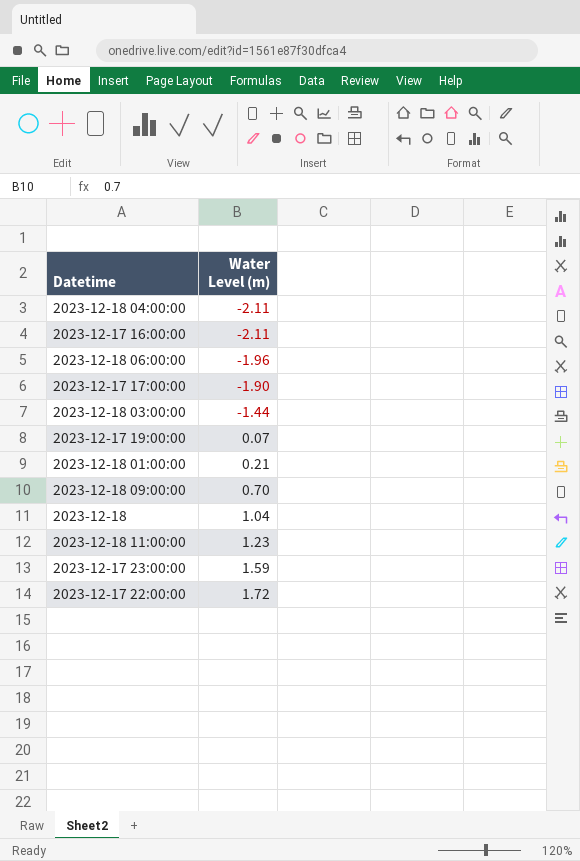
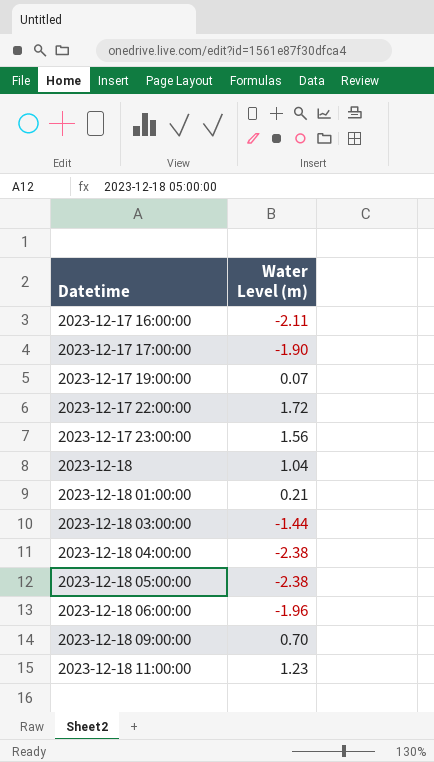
row order: Water Level (m) ascending -> Datetime ascending
2023-12-17 23:00:00 | Water Level (m): 1.59 -> 1.56
2023-12-18 04:00:00 | Water Level (m): -2.11 -> -2.38
row 2023-12-18 05:00:00: none -> -2.38

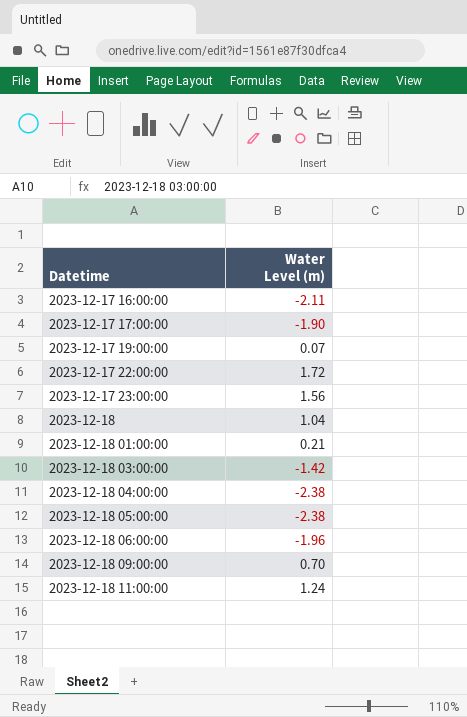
2023-12-18 03:00:00 | Water Level (m): -1.44 -> -1.42
2023-12-18 11:00:00 | Water Level (m): 1.23 -> 1.24

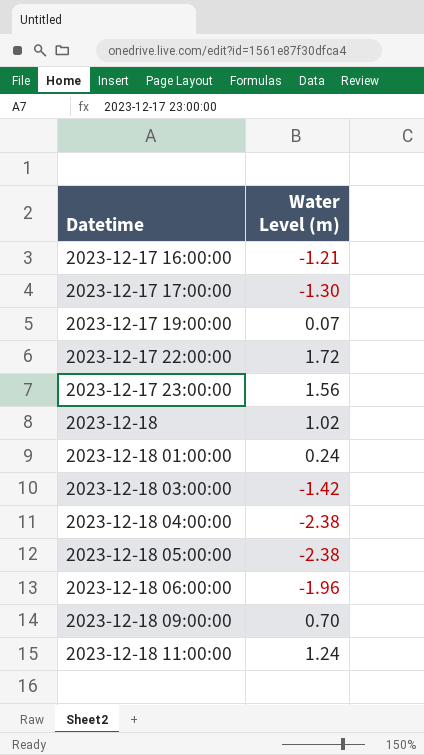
2023-12-17 16:00:00 | Water Level (m): -2.11 -> -1.21
2023-12-17 17:00:00 | Water Level (m): -1.90 -> -1.30
2023-12-18 | Water Level (m): 1.04 -> 1.02
2023-12-18 01:00:00 | Water Level (m): 0.21 -> 0.24

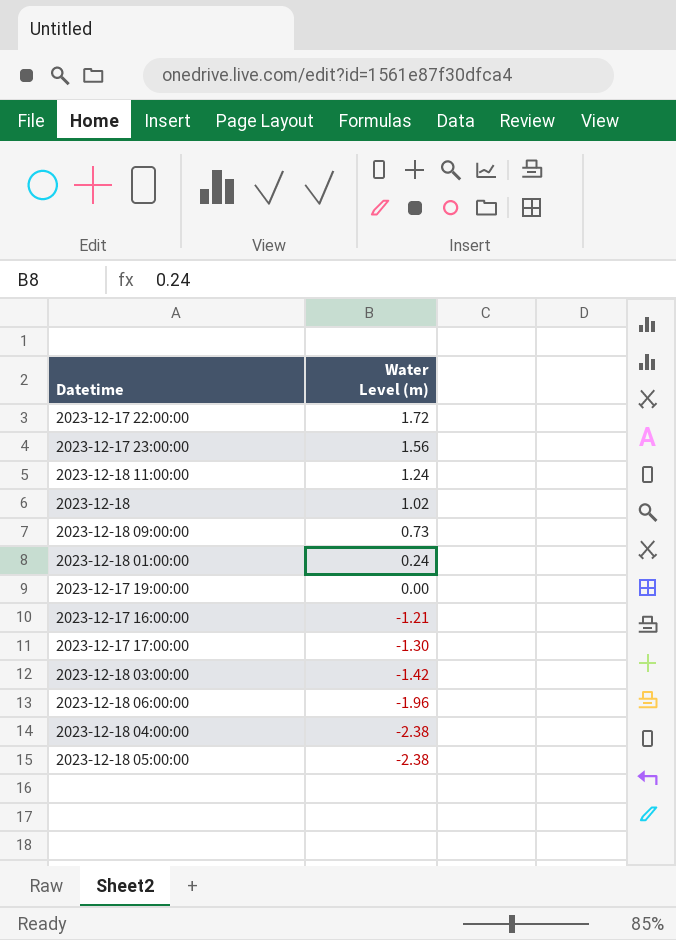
row order: Datetime ascending -> Water Level (m) descending
2023-12-18 09:00:00 | Water Level (m): 0.70 -> 0.73
2023-12-17 19:00:00 | Water Level (m): 0.07 -> 0.00

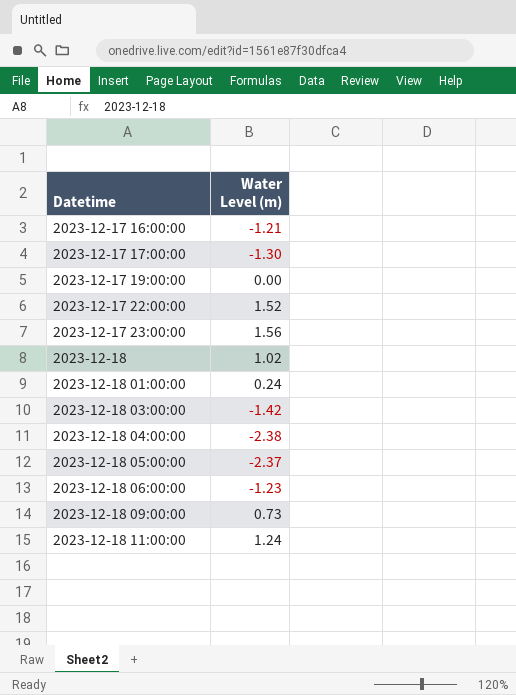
row order: Water Level (m) descending -> Datetime ascending
2023-12-17 22:00:00 | Water Level (m): 1.72 -> 1.52
2023-12-18 05:00:00 | Water Level (m): -2.38 -> -2.37
2023-12-18 06:00:00 | Water Level (m): -1.96 -> -1.23

